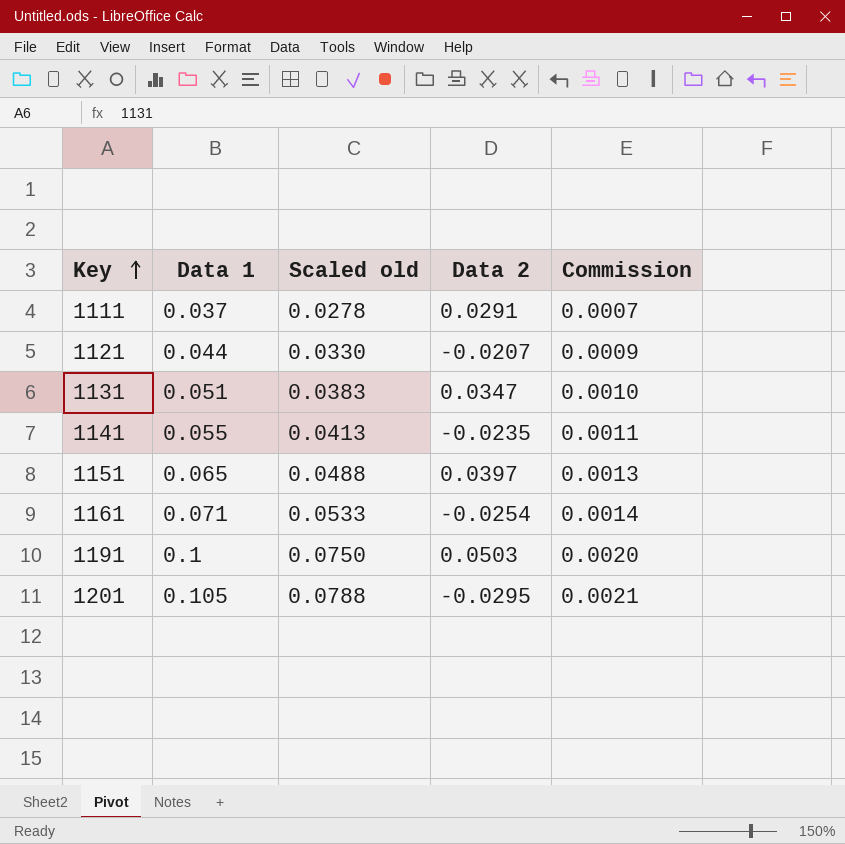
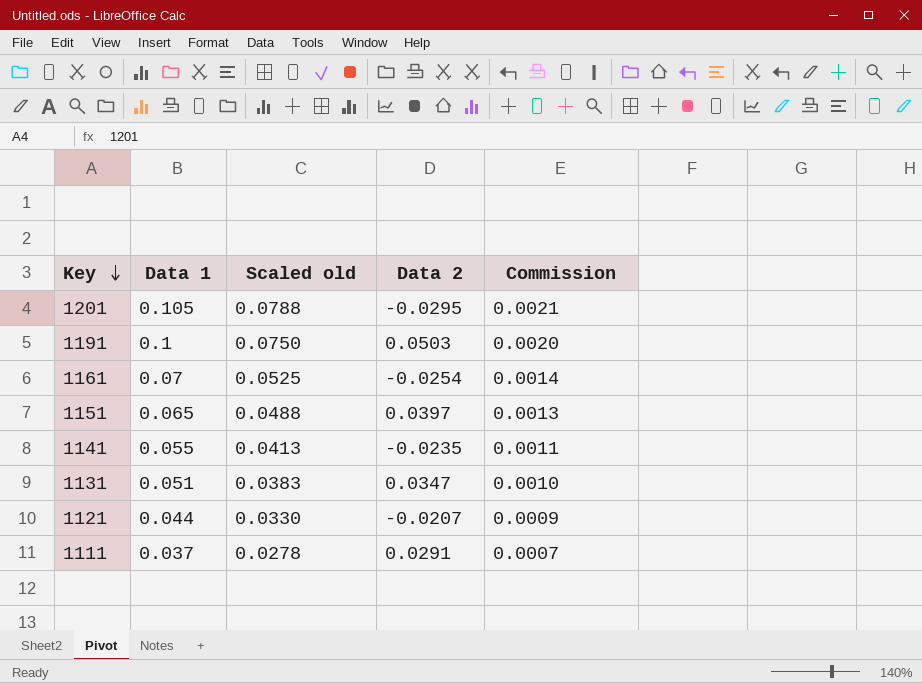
row order: Key ascending -> Key descending
1161 | Data 1: 0.071 -> 0.07
1161 | Scaled old: 0.0533 -> 0.0525

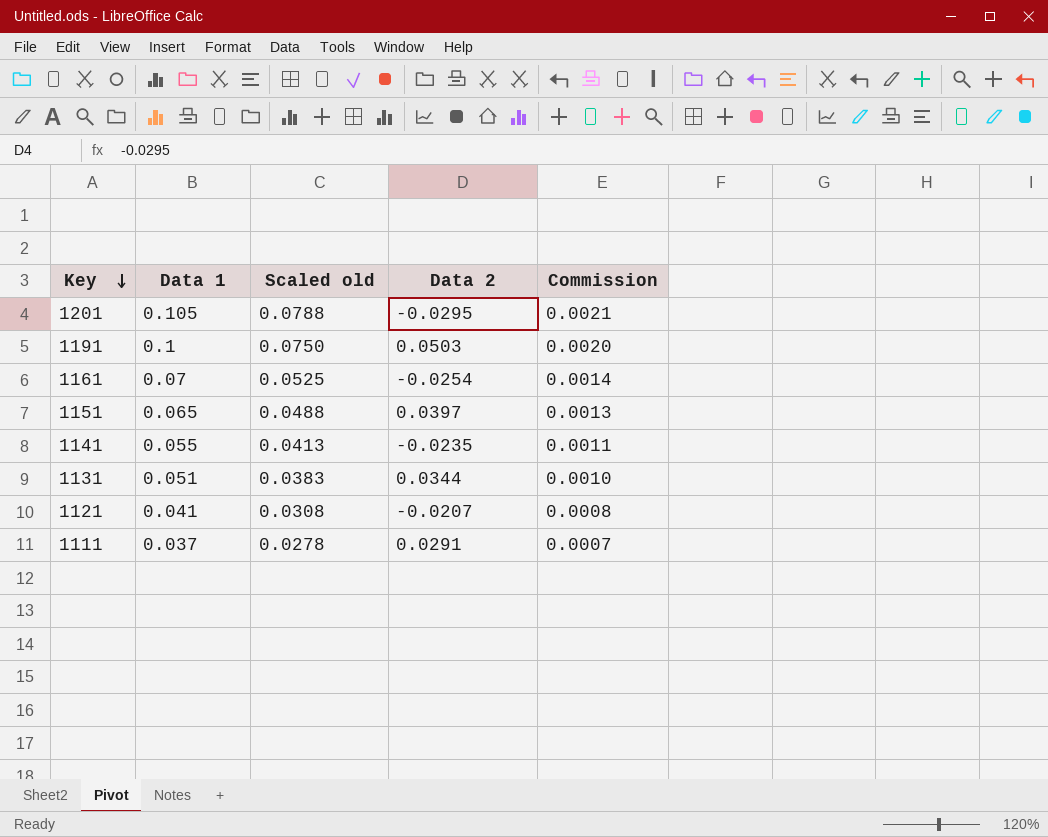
1131 | Data 2: 0.0347 -> 0.0344
1121 | Data 1: 0.044 -> 0.041
1121 | Scaled old: 0.0330 -> 0.0308
1121 | Commission: 0.0009 -> 0.0008

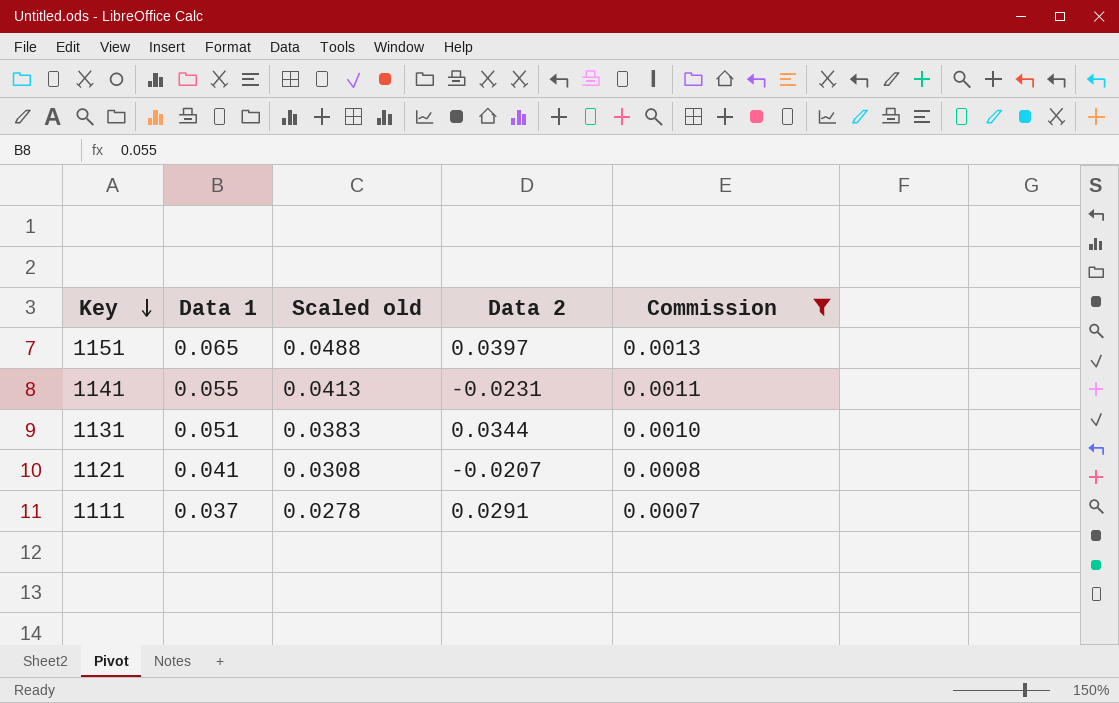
filter: none -> Commission <= 0.0013
1141 | Data 2: -0.0235 -> -0.0231

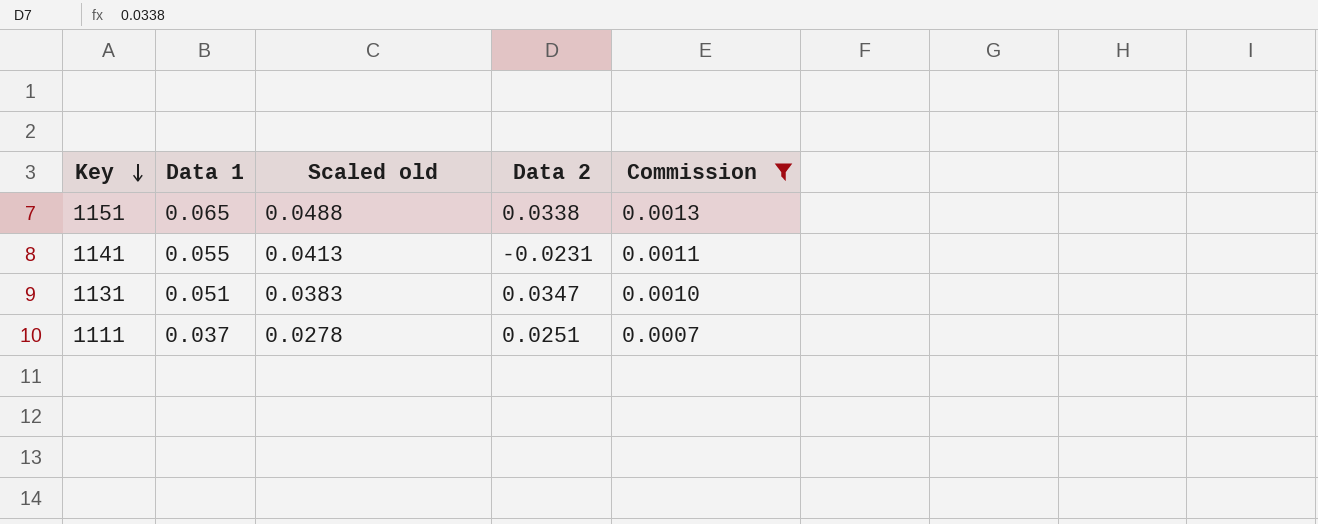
row 1121: 0.041 | 0.0308 | -0.0207 | 0.0008 -> none
1151 | Data 2: 0.0397 -> 0.0338
1131 | Data 2: 0.0344 -> 0.0347
1111 | Data 2: 0.0291 -> 0.0251

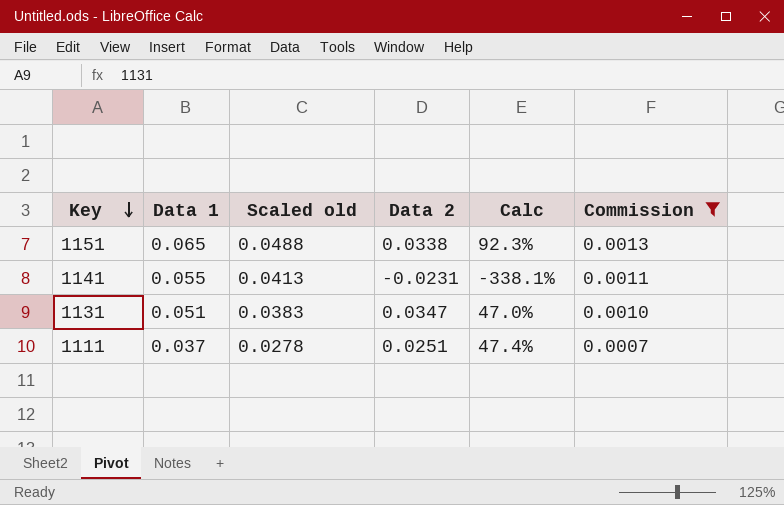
column Calc | formula: none -> ([Data 1] - [Data 2]) / [Data 2]

